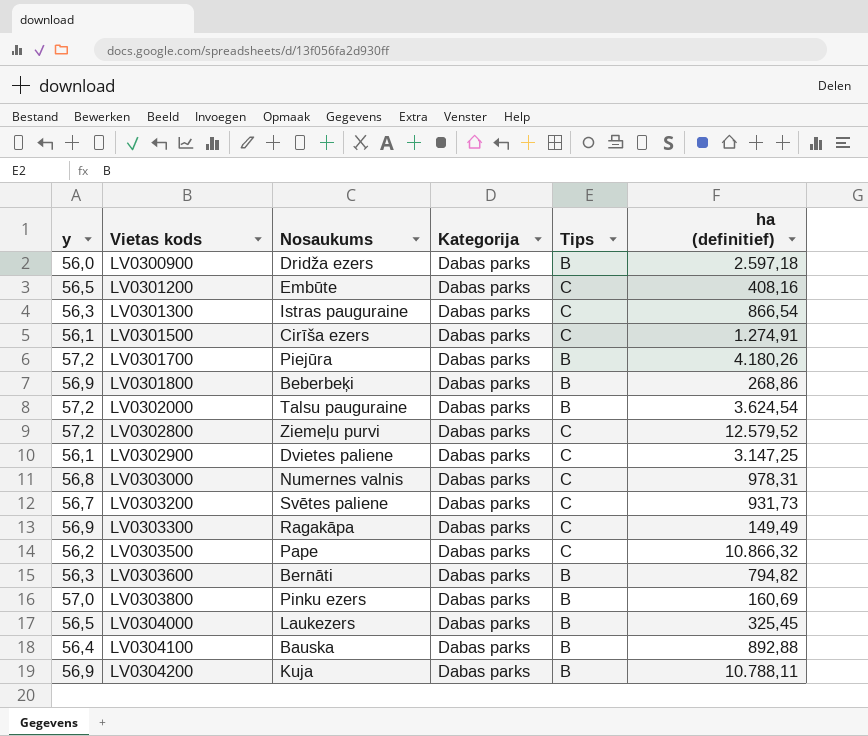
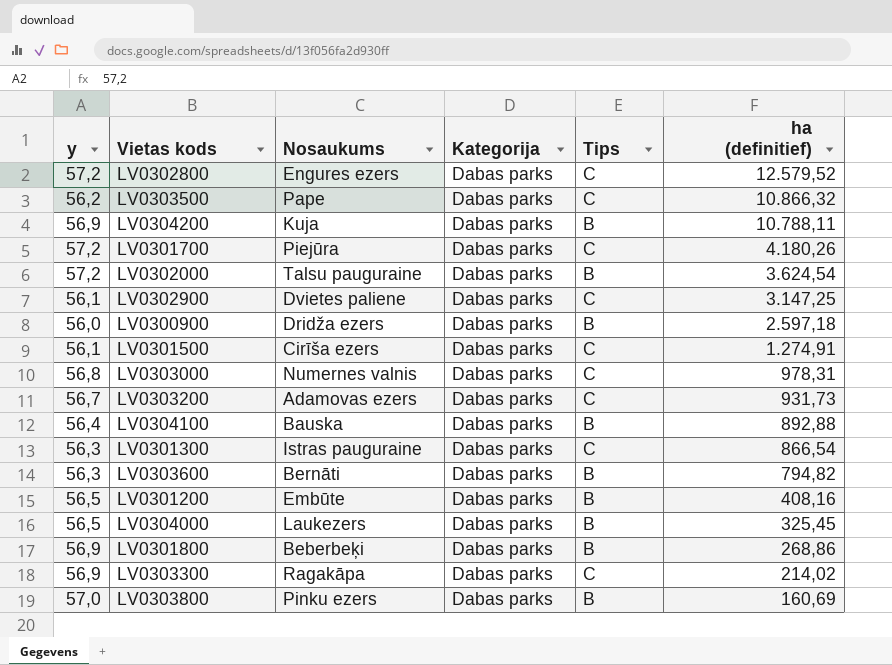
row order: Vietas kods ascending -> ha (definitief) descending
LV0302800 | Nosaukums: Ziemeļu purvi -> Engures ezers
LV0301700 | Tips: B -> C
LV0303200 | Nosaukums: Svētes paliene -> Adamovas ezers
LV0301200 | Tips: C -> B
LV0303300 | ha (definitief): 149,49 -> 214,02

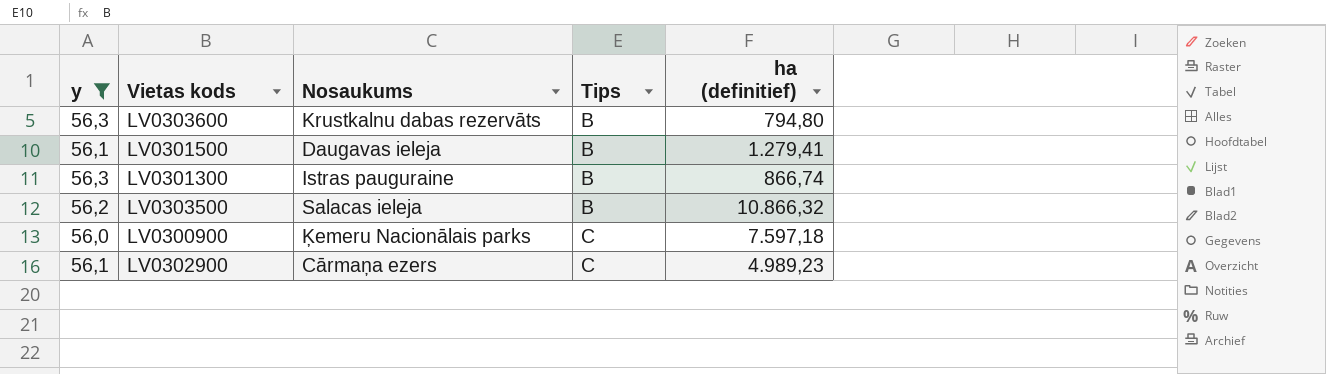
filter: none -> y <= 56,3
row order: ha (definitief) descending -> Tips ascending
column Kategorija | position: 4 -> none
LV0303600 | Nosaukums: Bernāti -> Krustkalnu dabas rezervāts
LV0303600 | ha (definitief): 794,82 -> 794,80
LV0301500 | Nosaukums: Cirīša ezers -> Daugavas ieleja
LV0301500 | Tips: C -> B
LV0301500 | ha (definitief): 1.274,91 -> 1.279,41
LV0301300 | Tips: C -> B
LV0301300 | ha (definitief): 866,54 -> 866,74
LV0303500 | Nosaukums: Pape -> Salacas ieleja
LV0303500 | Tips: C -> B
LV0300900 | Nosaukums: Dridža ezers -> Ķemeru Nacionālais parks
LV0300900 | Tips: B -> C
LV0300900 | ha (definitief): 2.597,18 -> 7.597,18
LV0302900 | Nosaukums: Dvietes paliene -> Cārmaņa ezers
LV0302900 | ha (definitief): 3.147,25 -> 4.989,23

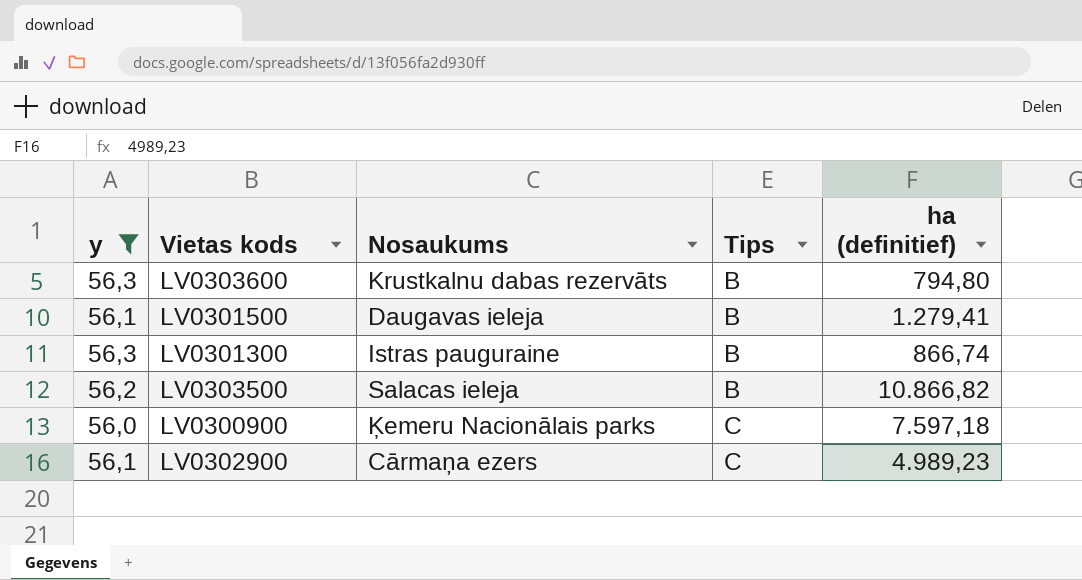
LV0303500 | ha (definitief): 10.866,32 -> 10.866,82

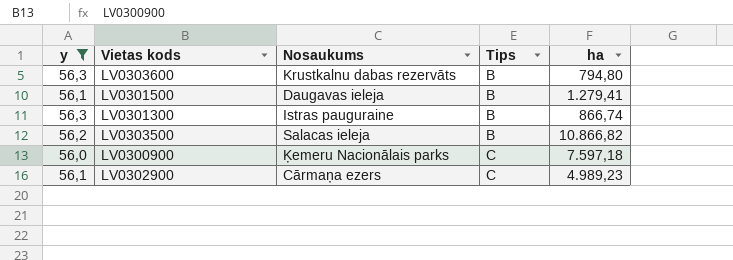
column name: ha (definitief) -> ha

